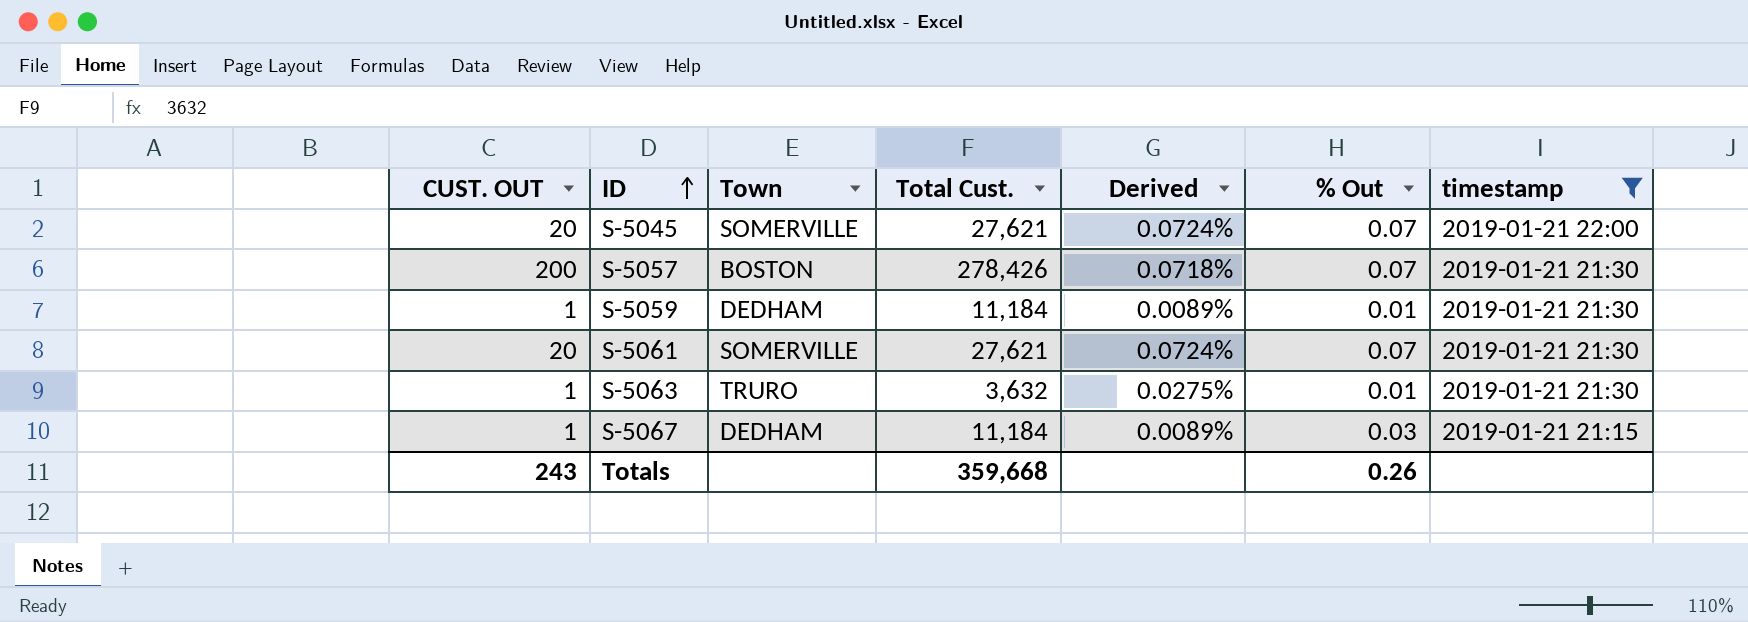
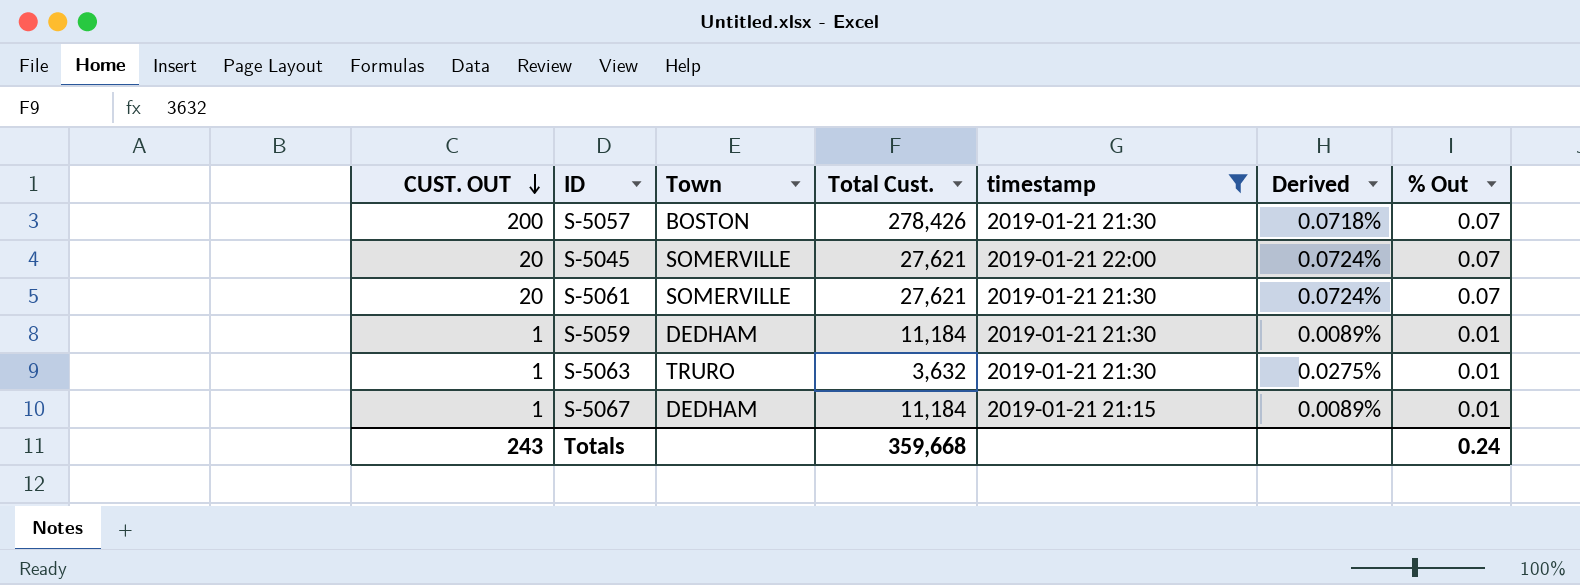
row order: ID ascending -> CUST. OUT descending
column timestamp | position: 7 -> 5
S-5067 | % Out: 0.03 -> 0.01
Totals | % Out: 0.26 -> 0.24

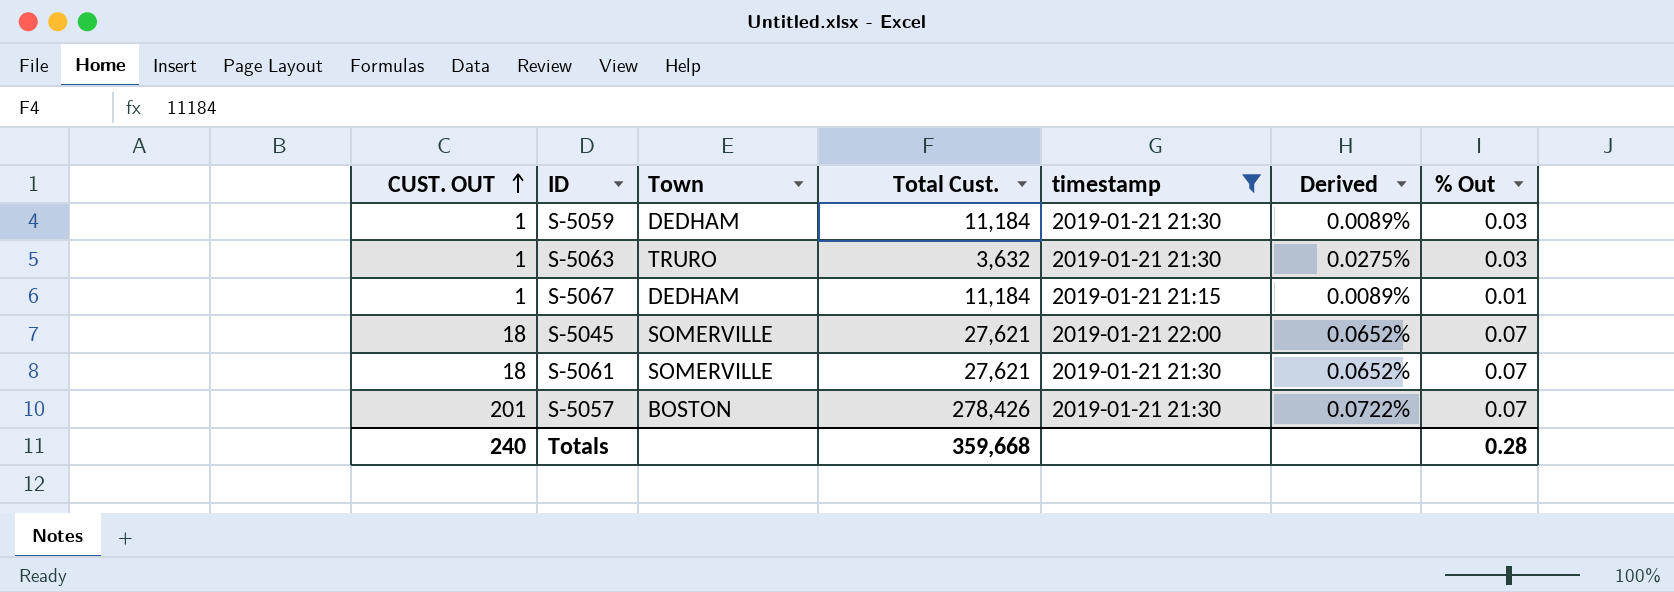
row order: CUST. OUT descending -> CUST. OUT ascending
S-5059 | % Out: 0.01 -> 0.03
S-5063 | % Out: 0.01 -> 0.03
S-5045 | CUST. OUT: 20 -> 18
S-5045 | Derived: 0.0724% -> 0.0652%
S-5061 | CUST. OUT: 20 -> 18
S-5061 | Derived: 0.0724% -> 0.0652%
S-5057 | CUST. OUT: 200 -> 201
S-5057 | Derived: 0.0718% -> 0.0722%
Totals | CUST. OUT: 243 -> 240
Totals | % Out: 0.24 -> 0.28

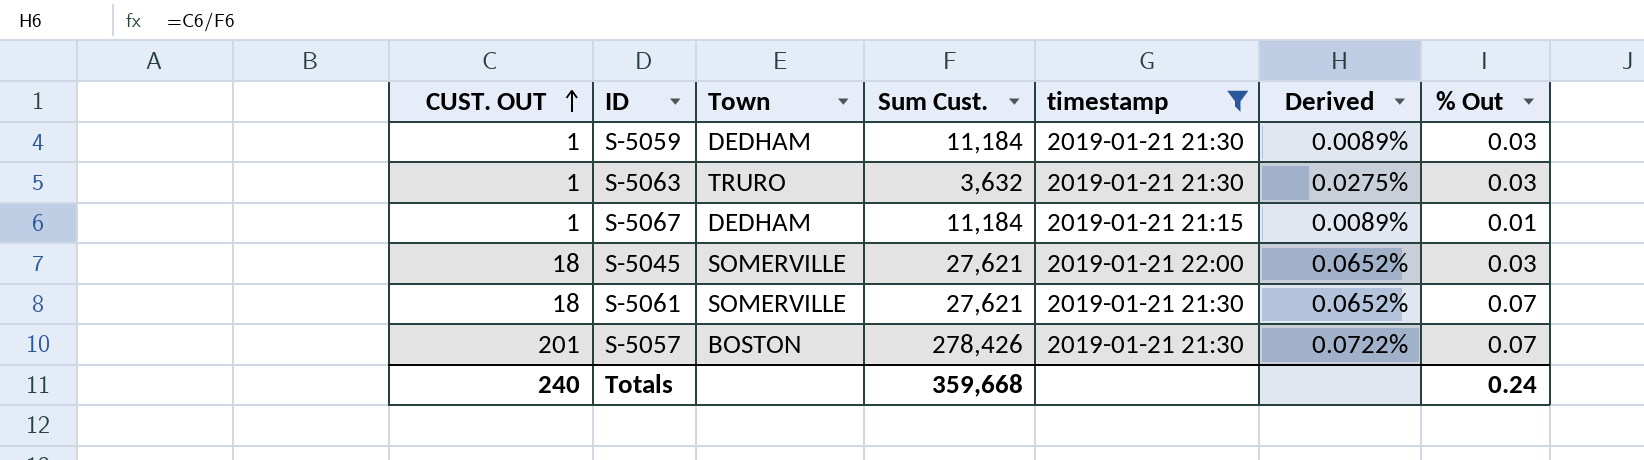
column name: Total Cust. -> Sum Cust.
S-5045 | % Out: 0.07 -> 0.03
Totals | % Out: 0.28 -> 0.24

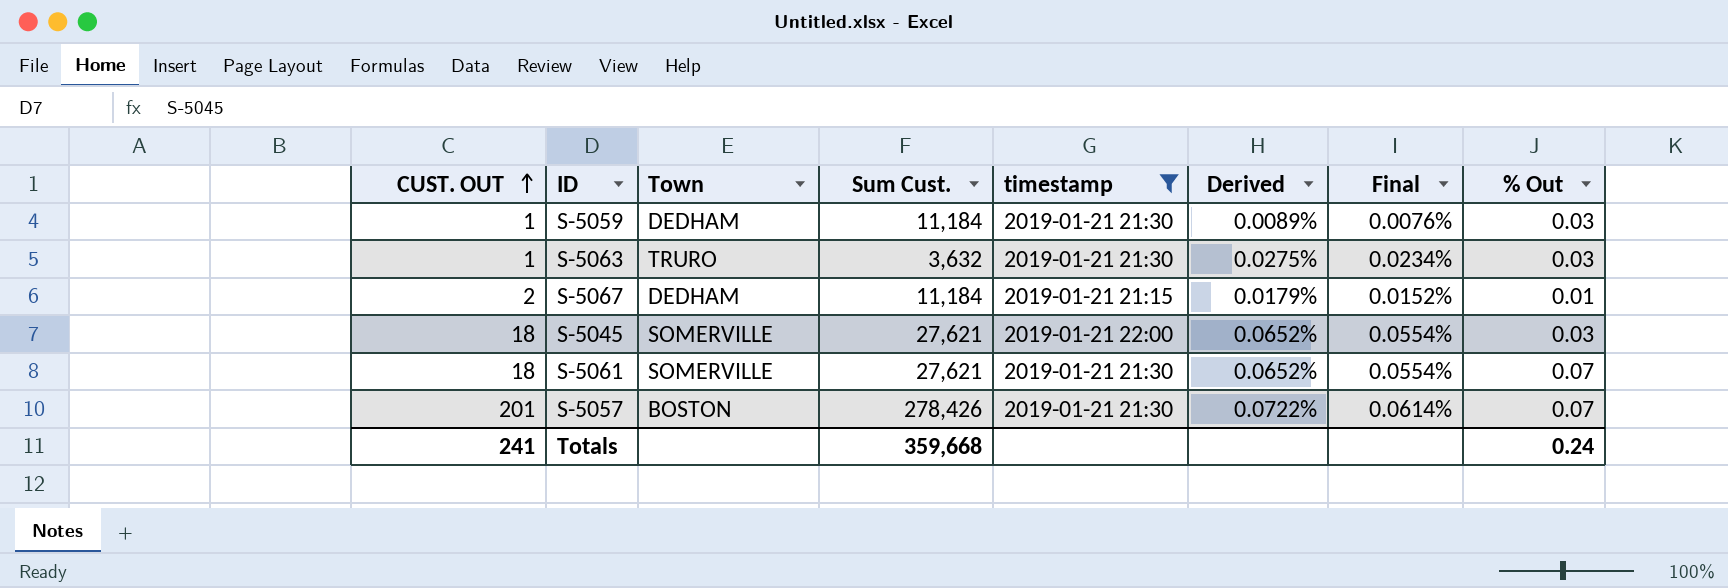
column Final | formula: none -> [Derived] * 0.85
S-5067 | CUST. OUT: 1 -> 2
S-5067 | Derived: 0.0089% -> 0.0179%
Totals | CUST. OUT: 240 -> 241

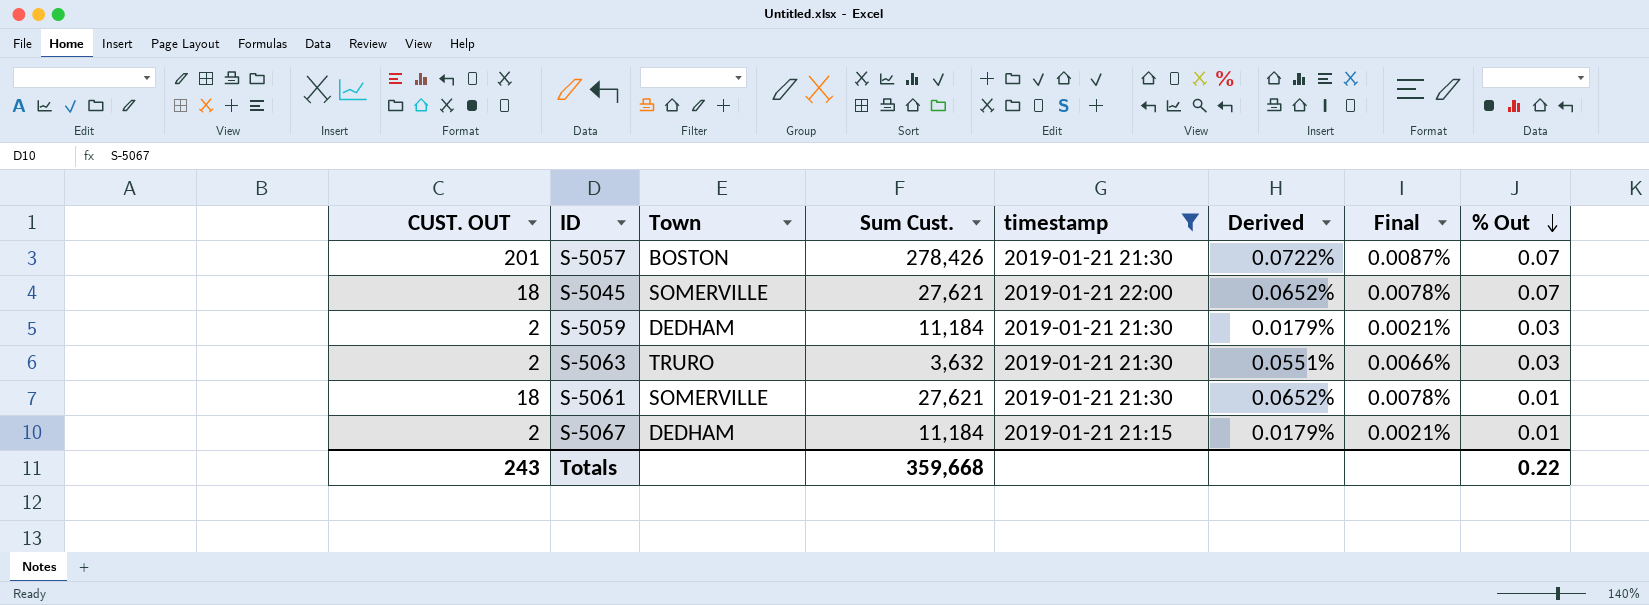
row order: CUST. OUT ascending -> % Out descending
column Final | formula: [Derived] * 0.85 -> [Derived] * 0.12
S-5045 | % Out: 0.03 -> 0.07
S-5059 | CUST. OUT: 1 -> 2
S-5059 | Derived: 0.0089% -> 0.0179%
S-5063 | CUST. OUT: 1 -> 2
S-5063 | Derived: 0.0275% -> 0.0551%
S-5061 | % Out: 0.07 -> 0.01
Totals | CUST. OUT: 241 -> 243
Totals | % Out: 0.24 -> 0.22

